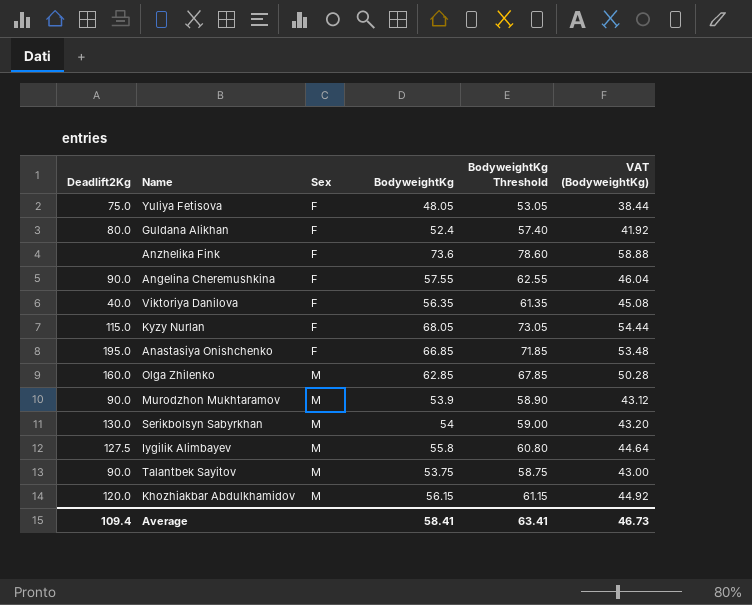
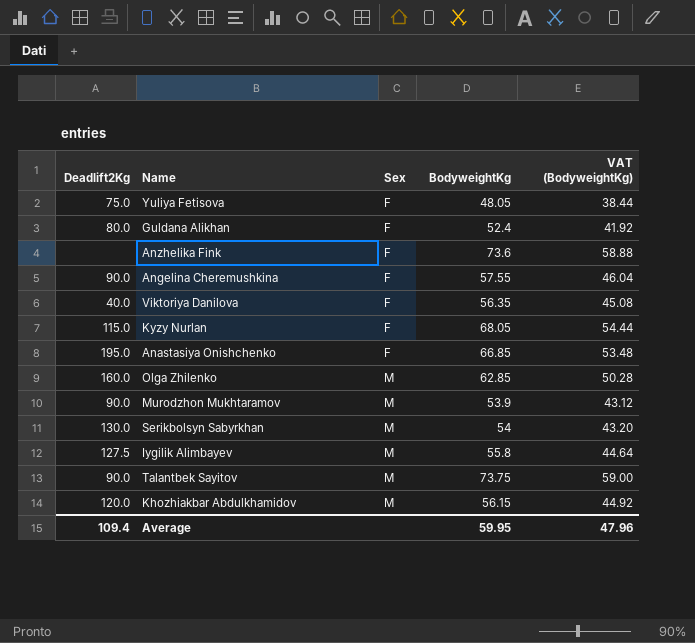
column BodyweightKg Threshold | formula: [BodyweightKg] + 5 -> none
Talantbek Sayitov | BodyweightKg: 53.75 -> 73.75
Talantbek Sayitov | VAT (BodyweightKg): 43.00 -> 59.00
Average | BodyweightKg: 58.41 -> 59.95
Average | VAT (BodyweightKg): 46.73 -> 47.96

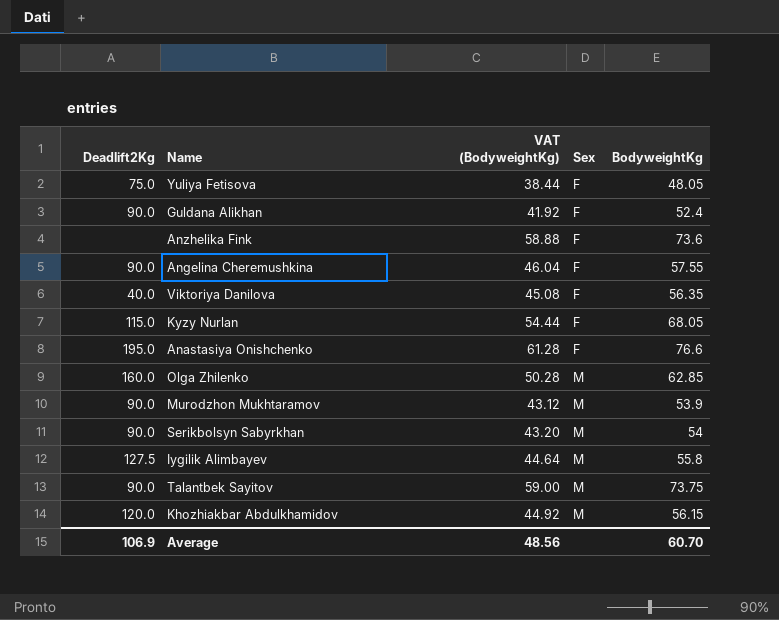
column VAT (BodyweightKg) | position: 5 -> 3
Guldana Alikhan | Deadlift2Kg: 80.0 -> 90.0
Anastasiya Onishchenko | VAT (BodyweightKg): 53.48 -> 61.28
Anastasiya Onishchenko | BodyweightKg: 66.85 -> 76.6
Serikbolsyn Sabyrkhan | Deadlift2Kg: 130.0 -> 90.0
Average | Deadlift2Kg: 109.4 -> 106.9
Average | VAT (BodyweightKg): 47.96 -> 48.56
Average | BodyweightKg: 59.95 -> 60.70

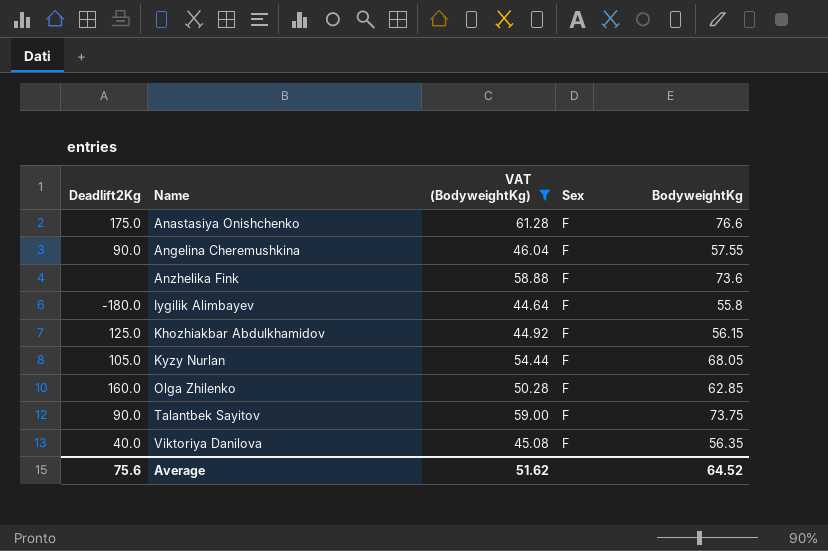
filter: none -> VAT (BodyweightKg) >= 44.64
row order: Sex ascending -> Name ascending
Anastasiya Onishchenko | Deadlift2Kg: 195.0 -> 175.0
Iygilik Alimbayev | Deadlift2Kg: 127.5 -> -180.0
Iygilik Alimbayev | Sex: M -> F
Khozhiakbar Abdulkhamidov | Deadlift2Kg: 120.0 -> 125.0
Khozhiakbar Abdulkhamidov | Sex: M -> F
Kyzy Nurlan | Deadlift2Kg: 115.0 -> 105.0
Olga Zhilenko | Sex: M -> F
Talantbek Sayitov | Sex: M -> F
Average | Deadlift2Kg: 106.9 -> 75.6
Average | VAT (BodyweightKg): 48.56 -> 51.62
Average | BodyweightKg: 60.70 -> 64.52

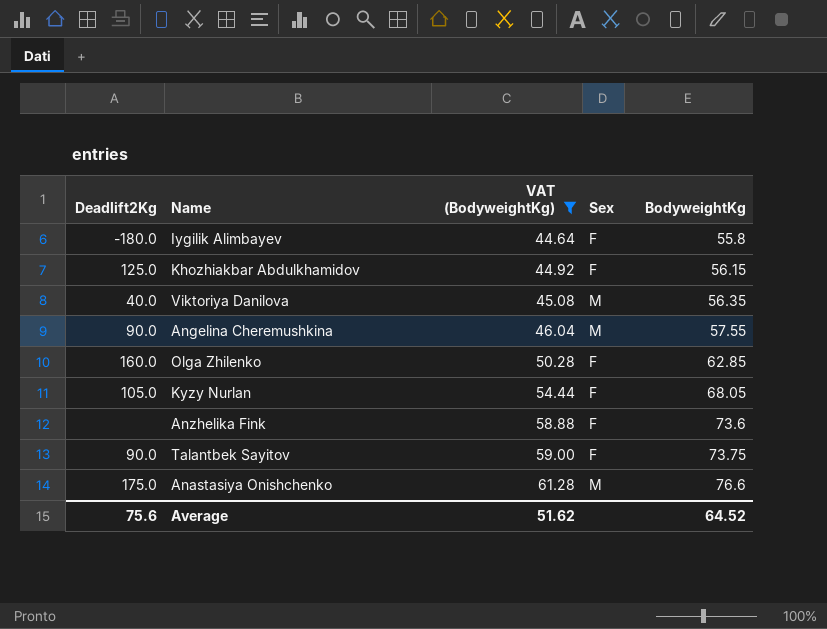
row order: Name ascending -> VAT (BodyweightKg) ascending
Viktoriya Danilova | Sex: F -> M
Angelina Cheremushkina | Sex: F -> M
Anastasiya Onishchenko | Sex: F -> M

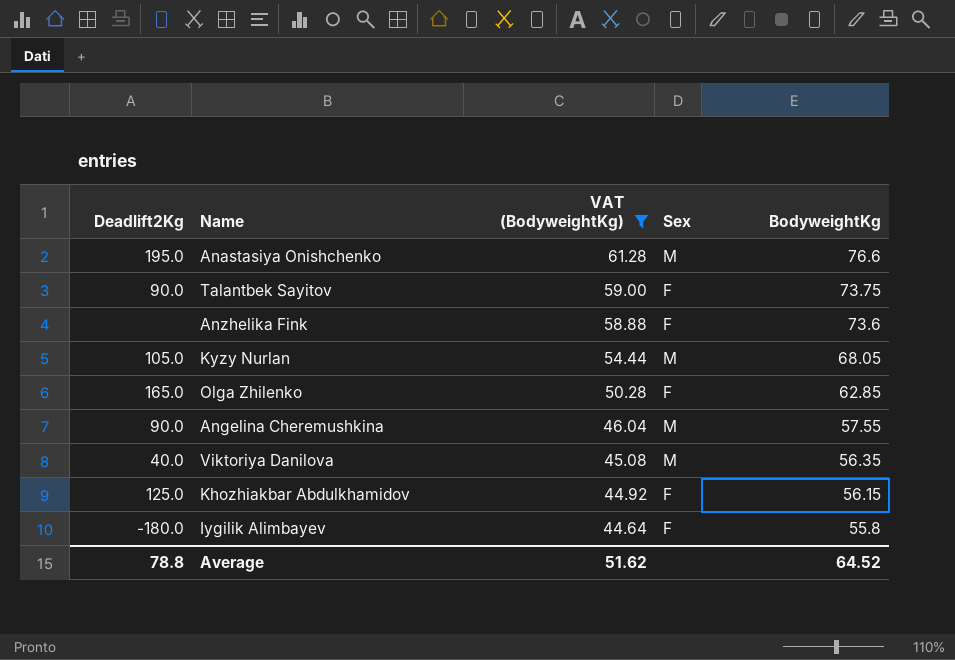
row order: VAT (BodyweightKg) ascending -> VAT (BodyweightKg) descending
Anastasiya Onishchenko | Deadlift2Kg: 175.0 -> 195.0
Kyzy Nurlan | Sex: F -> M
Olga Zhilenko | Deadlift2Kg: 160.0 -> 165.0
Average | Deadlift2Kg: 75.6 -> 78.8

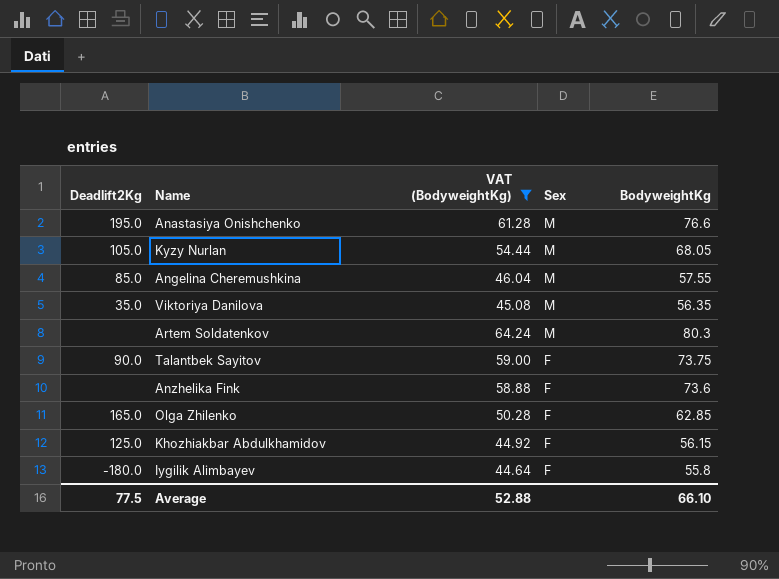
row order: VAT (BodyweightKg) descending -> Sex descending
Angelina Cheremushkina | Deadlift2Kg: 90.0 -> 85.0
Viktoriya Danilova | Deadlift2Kg: 40.0 -> 35.0
row Artem Soldatenkov: none -> none | 64.24 | M | 80.3
Average | Deadlift2Kg: 78.8 -> 77.5
Average | VAT (BodyweightKg): 51.62 -> 52.88
Average | BodyweightKg: 64.52 -> 66.10

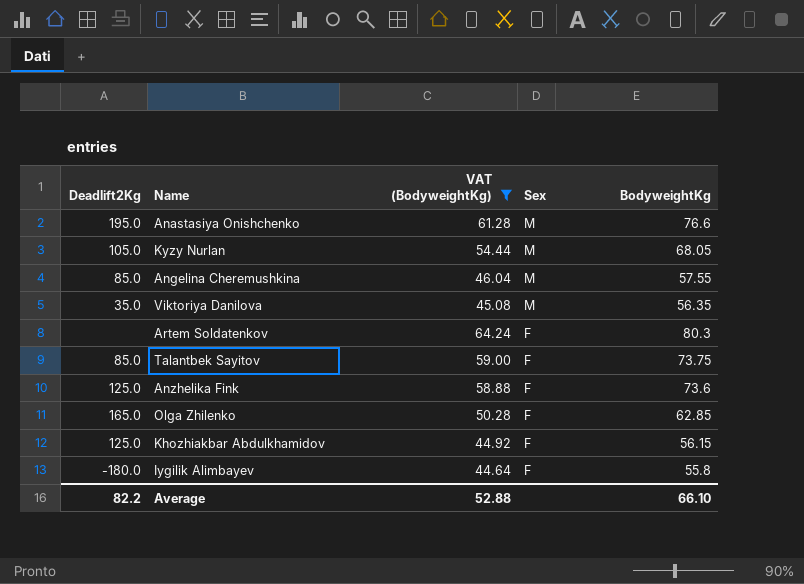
Artem Soldatenkov | Sex: M -> F
Talantbek Sayitov | Deadlift2Kg: 90.0 -> 85.0
Anzhelika Fink | Deadlift2Kg: none -> 125.0
Average | Deadlift2Kg: 77.5 -> 82.2

